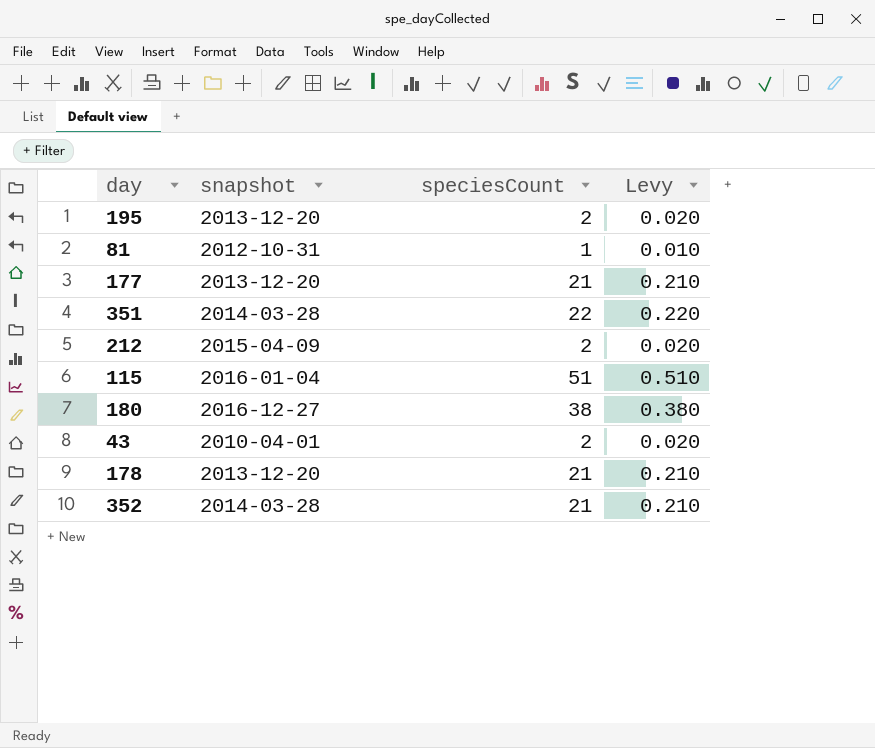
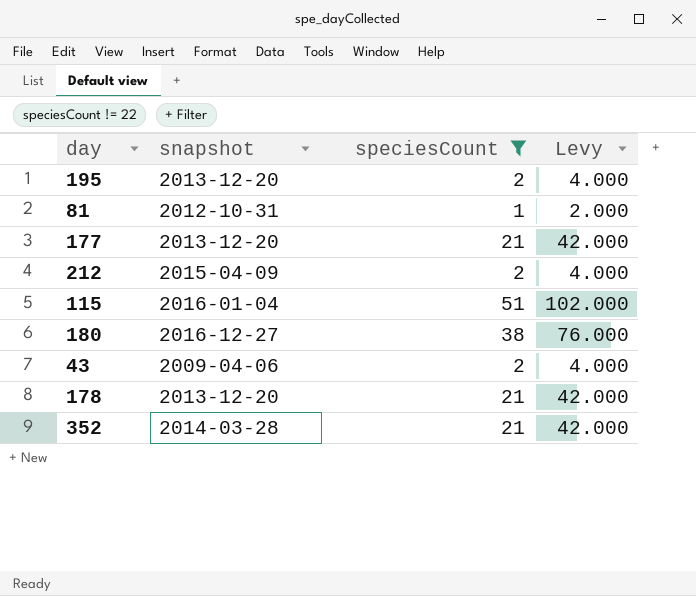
filter: none -> speciesCount != 22
column Levy | formula: [speciesCount] * 0.01 -> [speciesCount] * 2
43 | snapshot: 2010-04-01 -> 2009-04-06

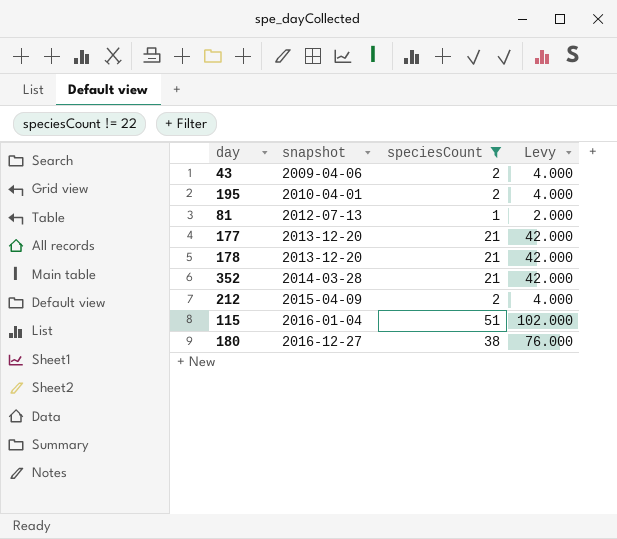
row order: none -> snapshot ascending
195 | snapshot: 2013-12-20 -> 2010-04-01
81 | snapshot: 2012-10-31 -> 2012-07-13

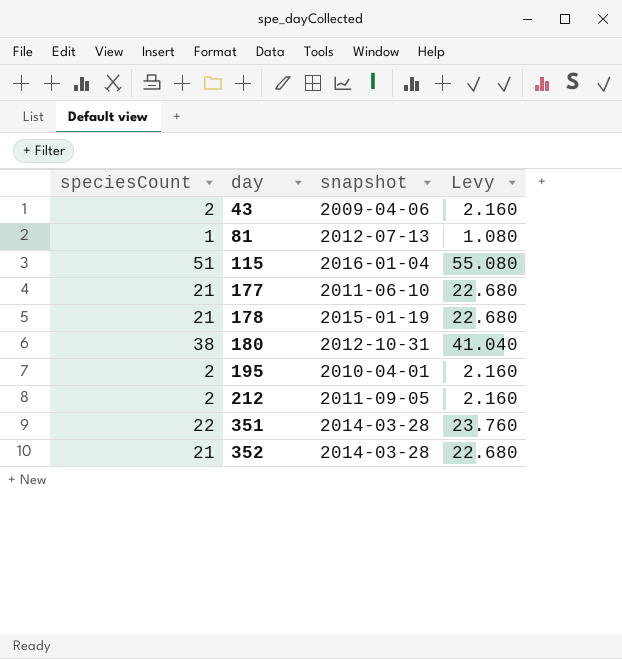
filter: speciesCount != 22 -> none
row order: snapshot ascending -> day ascending
column speciesCount | position: 3 -> 1
column Levy | formula: [speciesCount] * 2 -> [speciesCount] * 1.08
177 | snapshot: 2013-12-20 -> 2011-06-10
178 | snapshot: 2013-12-20 -> 2015-01-19
180 | snapshot: 2016-12-27 -> 2012-10-31
212 | snapshot: 2015-04-09 -> 2011-09-05

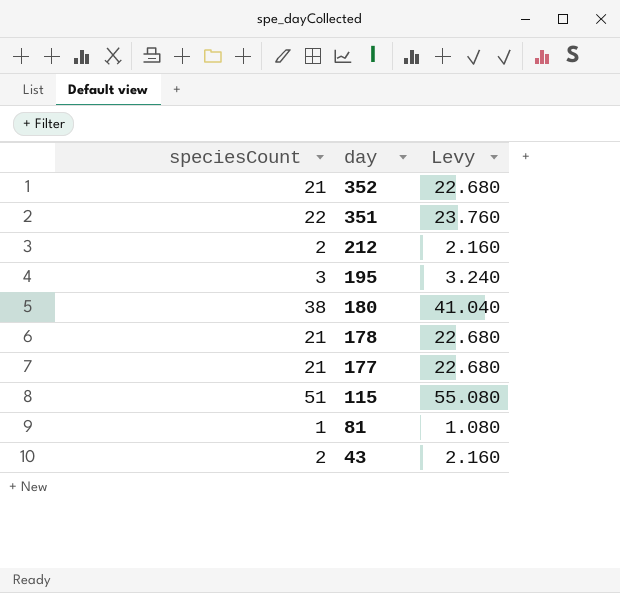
row order: day ascending -> day descending
column snapshot | position: 3 -> none
195 | speciesCount: 2 -> 3
195 | Levy: 2.160 -> 3.240

